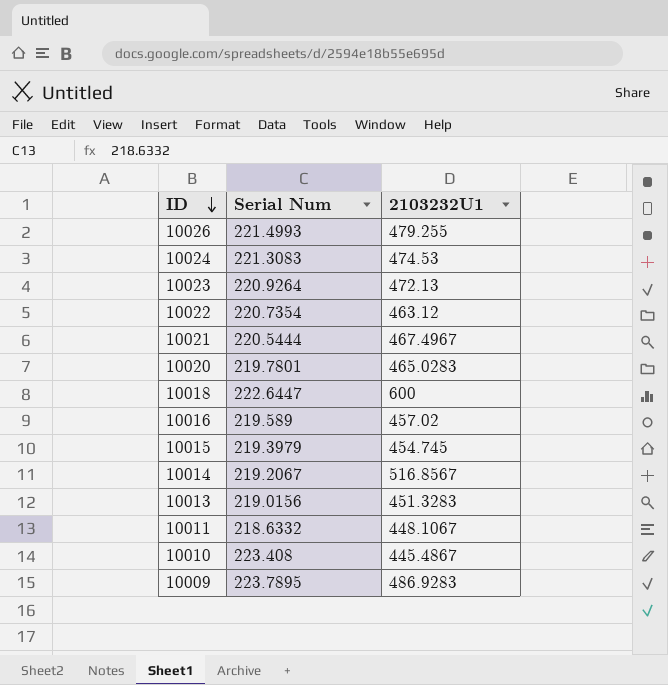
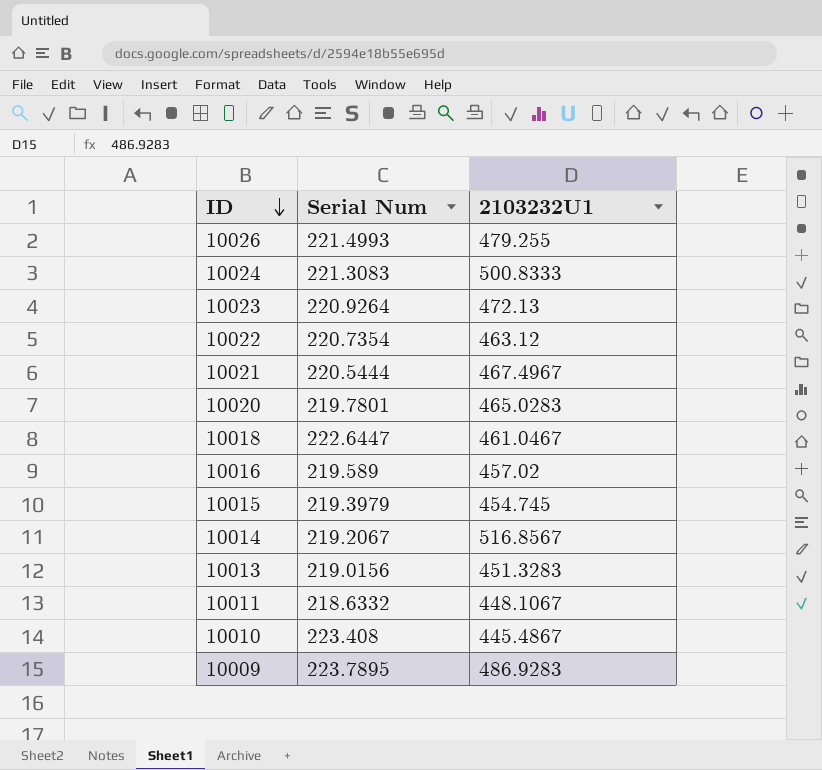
10024 | 2103232U1: 474.53 -> 500.8333
10018 | 2103232U1: 600 -> 461.0467

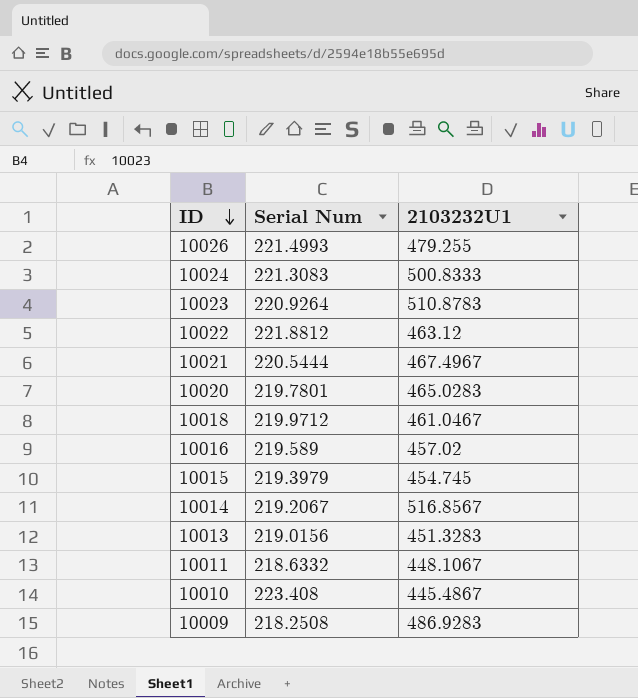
10023 | 2103232U1: 472.13 -> 510.8783
10022 | Serial Num: 220.7354 -> 221.8812
10018 | Serial Num: 222.6447 -> 219.9712
10009 | Serial Num: 223.7895 -> 218.2508

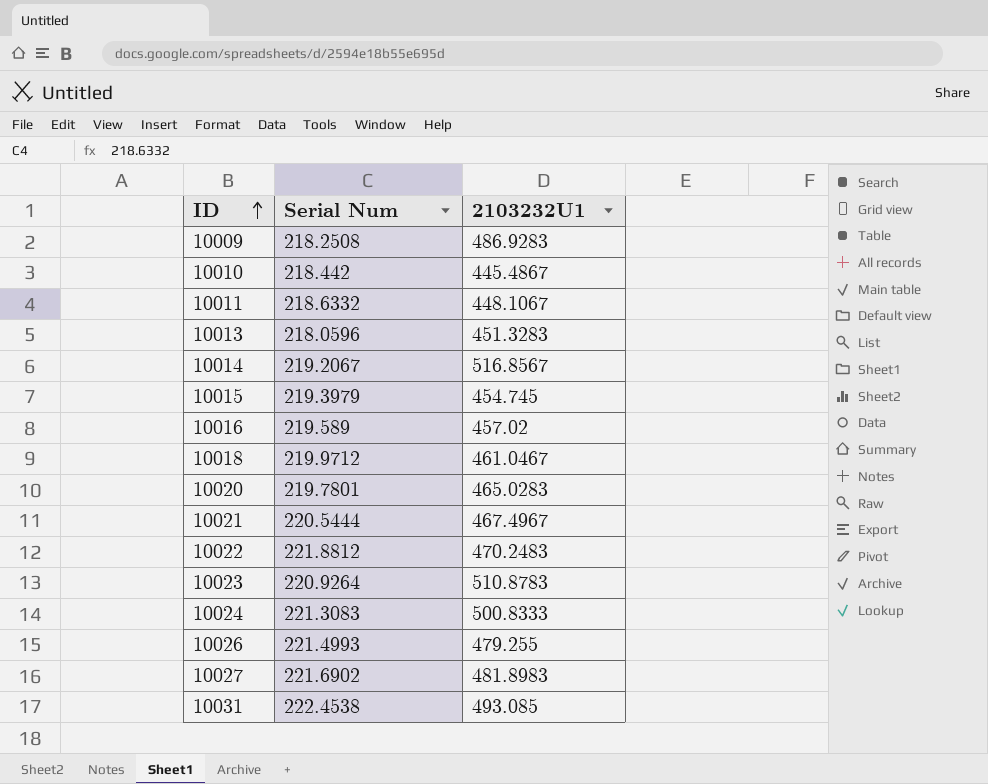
row order: ID descending -> ID ascending
10010 | Serial Num: 223.408 -> 218.442
10013 | Serial Num: 219.0156 -> 218.0596
10022 | 2103232U1: 463.12 -> 470.2483
row 10027: none -> 221.6902 | 481.8983
row 10031: none -> 222.4538 | 493.085

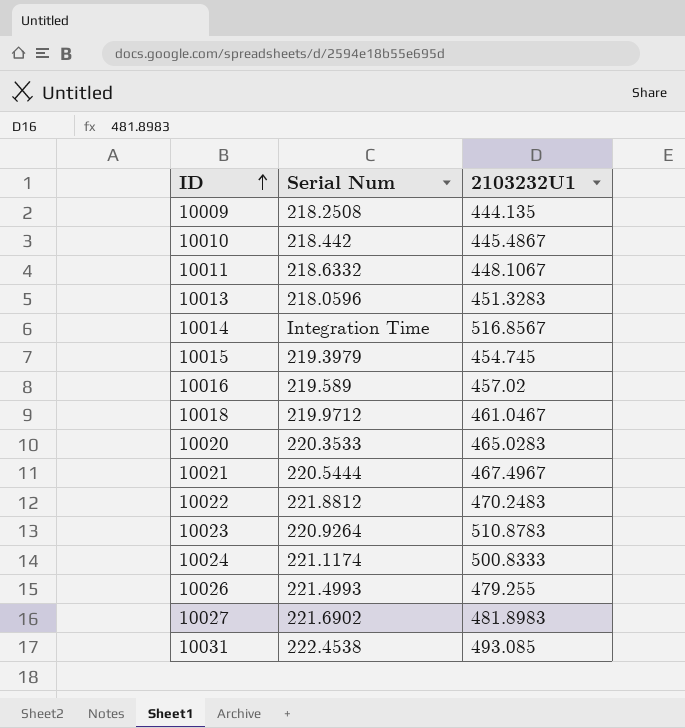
10009 | 2103232U1: 486.9283 -> 444.135
10014 | Serial Num: 219.2067 -> Integration Time
10020 | Serial Num: 219.7801 -> 220.3533
10024 | Serial Num: 221.3083 -> 221.1174

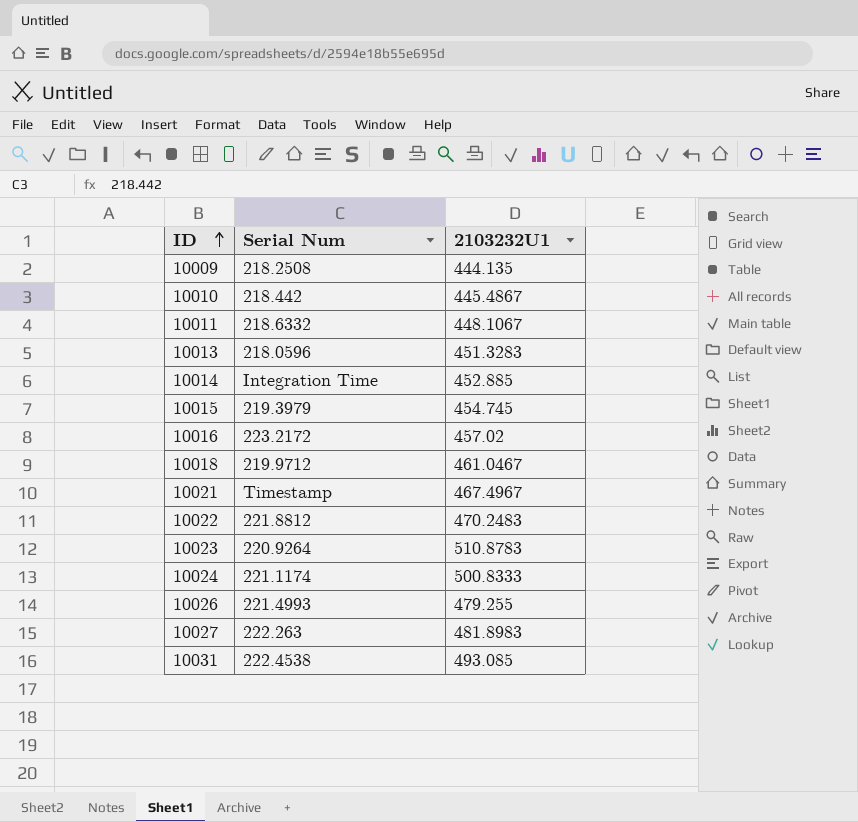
row 10020: 220.3533 | 465.0283 -> none
10014 | 2103232U1: 516.8567 -> 452.885
10016 | Serial Num: 219.589 -> 223.2172
10021 | Serial Num: 220.5444 -> Timestamp
10027 | Serial Num: 221.6902 -> 222.263

